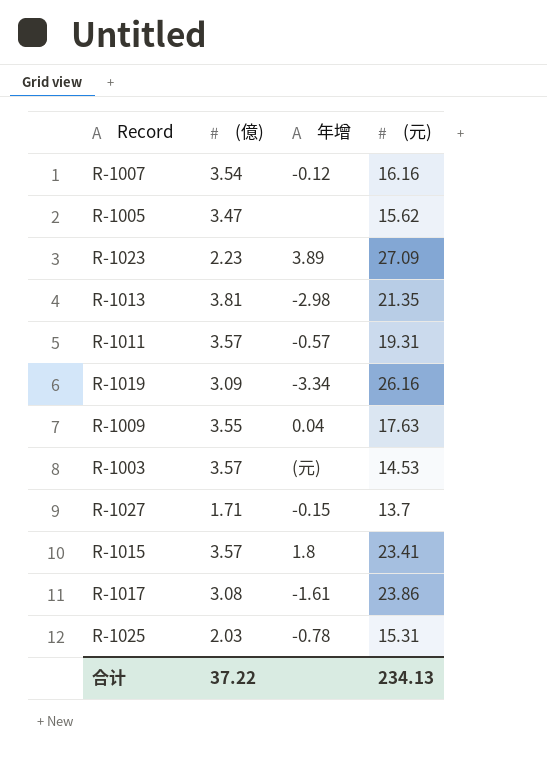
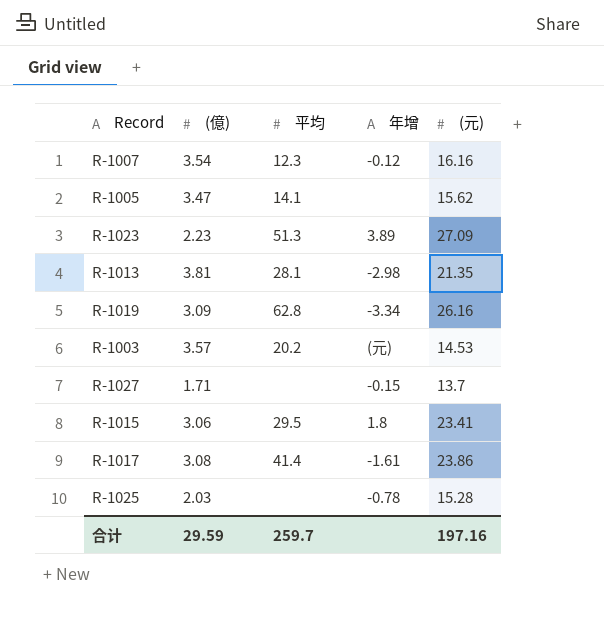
column 平均 | position: none -> 3
row R-1011: 3.57 | -0.57 | 19.31 -> none
row R-1009: 3.55 | 0.04 | 17.63 -> none
R-1015 | (億): 3.57 -> 3.06
R-1025 | (元): 15.31 -> 15.28
合计 | (億): 37.22 -> 29.59
合计 | (元): 234.13 -> 197.16

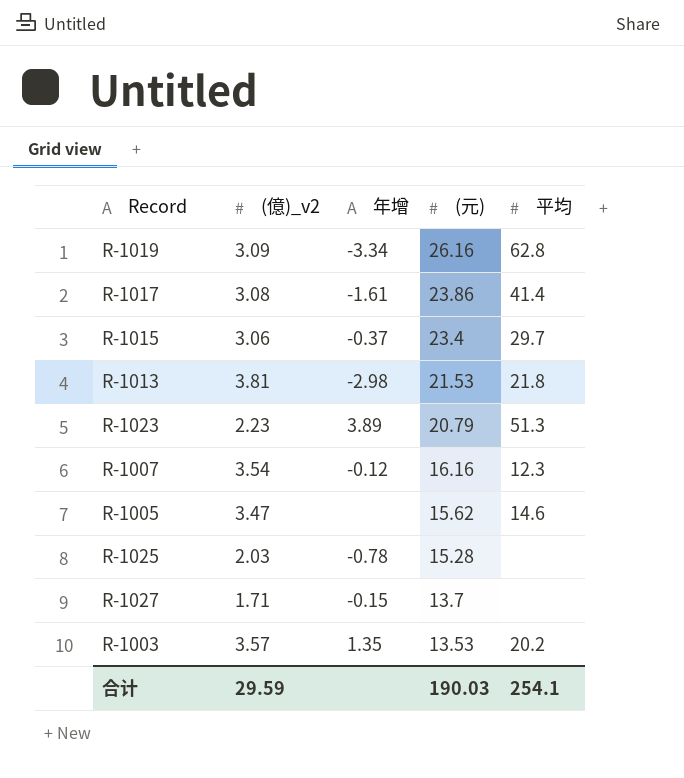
row order: none -> (元) descending
column name: (億) -> (億)_v2
column 平均 | position: 3 -> 5
R-1015 | 年增: 1.8 -> -0.37
R-1015 | (元): 23.41 -> 23.4
R-1015 | 平均: 29.5 -> 29.7
R-1013 | (元): 21.35 -> 21.53
R-1013 | 平均: 28.1 -> 21.8
R-1023 | (元): 27.09 -> 20.79
R-1005 | 平均: 14.1 -> 14.6
R-1003 | 年增: (元) -> 1.35
R-1003 | (元): 14.53 -> 13.53
合计 | (元): 197.16 -> 190.03
合计 | 平均: 259.7 -> 254.1

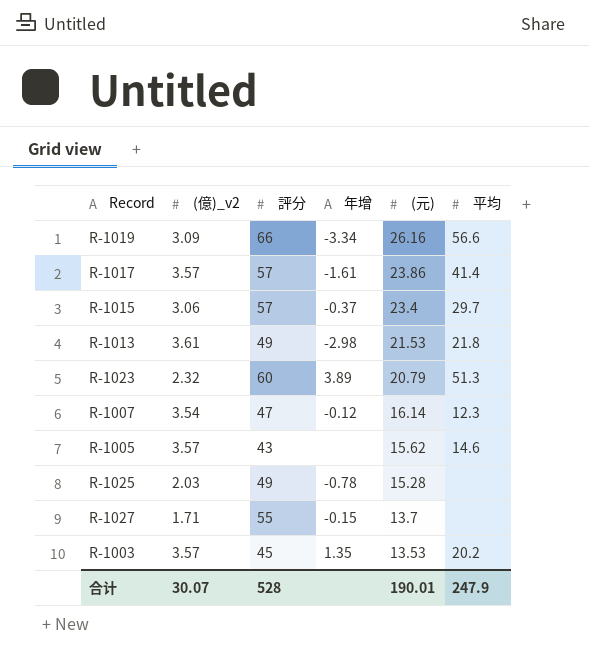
column 評分 | position: none -> 3
R-1019 | 平均: 62.8 -> 56.6
R-1017 | (億)_v2: 3.08 -> 3.57
R-1013 | (億)_v2: 3.81 -> 3.61
R-1023 | (億)_v2: 2.23 -> 2.32
R-1007 | (元): 16.16 -> 16.14
R-1005 | (億)_v2: 3.47 -> 3.57
合计 | (億)_v2: 29.59 -> 30.07
合计 | (元): 190.03 -> 190.01
合计 | 平均: 254.1 -> 247.9

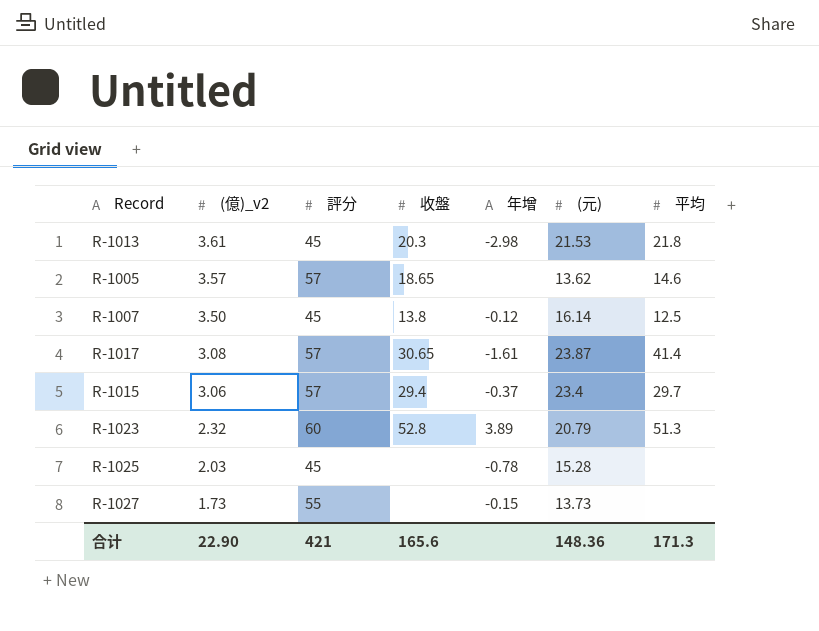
row order: (元) descending -> (億)_v2 descending
column 收盤 | position: none -> 4
row R-1019: 3.09 | 66 | -3.34 | 26.16 | 56.6 -> none
row R-1003: 3.57 | 45 | 1.35 | 13.53 | 20.2 -> none
R-1013 | 評分: 49 -> 45
R-1005 | 評分: 43 -> 57
R-1005 | (元): 15.62 -> 13.62
R-1007 | (億)_v2: 3.54 -> 3.50
R-1007 | 評分: 47 -> 45
R-1007 | 平均: 12.3 -> 12.5
R-1017 | (億)_v2: 3.57 -> 3.08
R-1017 | (元): 23.86 -> 23.87
R-1025 | 評分: 49 -> 45
R-1027 | (億)_v2: 1.71 -> 1.73
R-1027 | (元): 13.7 -> 13.73
合计 | (億)_v2: 30.07 -> 22.90
合计 | 評分: 528 -> 421
合计 | (元): 190.01 -> 148.36
合计 | 平均: 247.9 -> 171.3

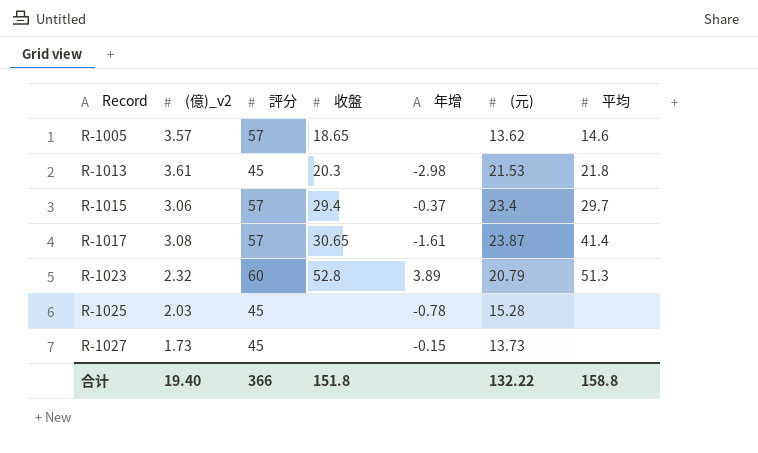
row order: (億)_v2 descending -> Record ascending
row R-1007: 3.50 | 45 | 13.8 | -0.12 | 16.14 | 12.5 -> none
R-1027 | 評分: 55 -> 45
合计 | (億)_v2: 22.90 -> 19.40
合计 | 評分: 421 -> 366
合计 | 收盤: 165.6 -> 151.8
合计 | (元): 148.36 -> 132.22
合计 | 平均: 171.3 -> 158.8

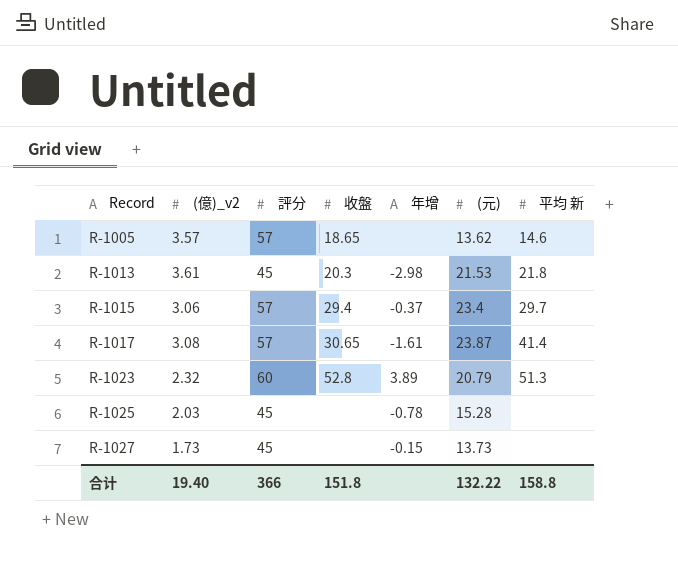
column name: 平均 -> 平均 新

